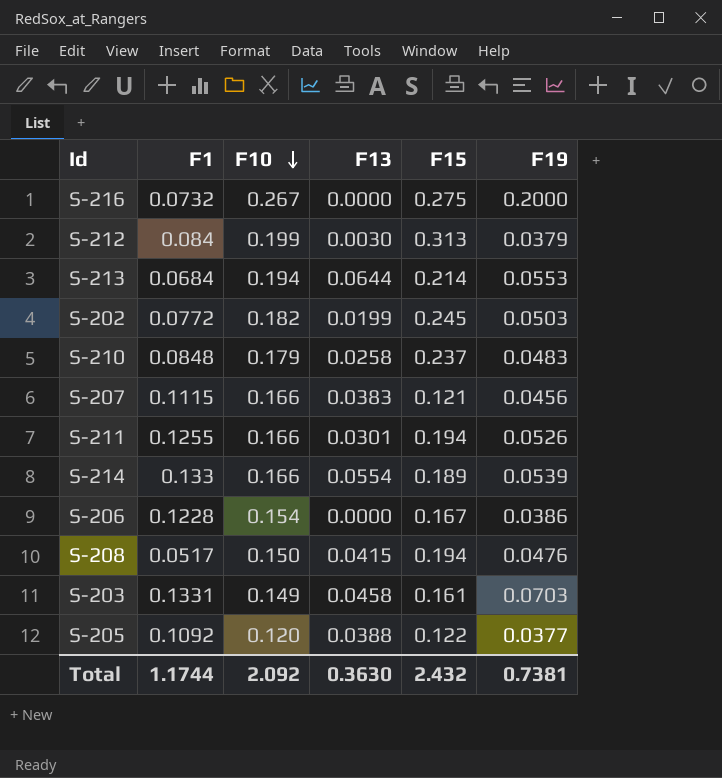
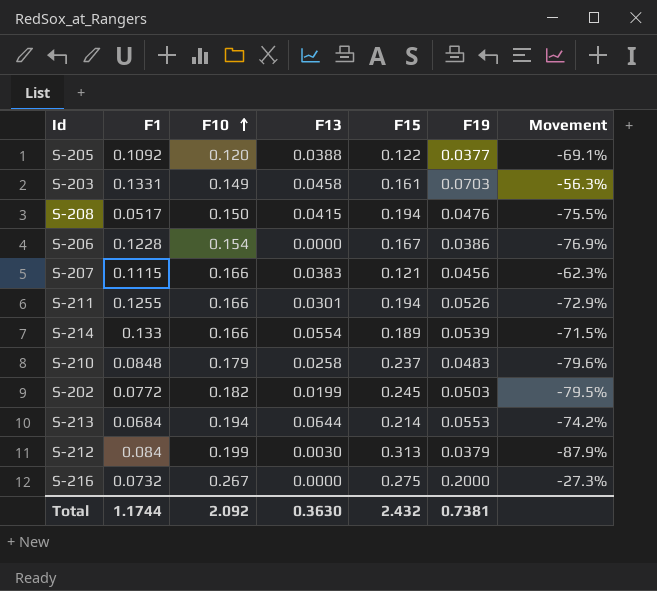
row order: F10 descending -> F10 ascending
column Movement | formula: none -> ([F19] - [F15]) / [F15]

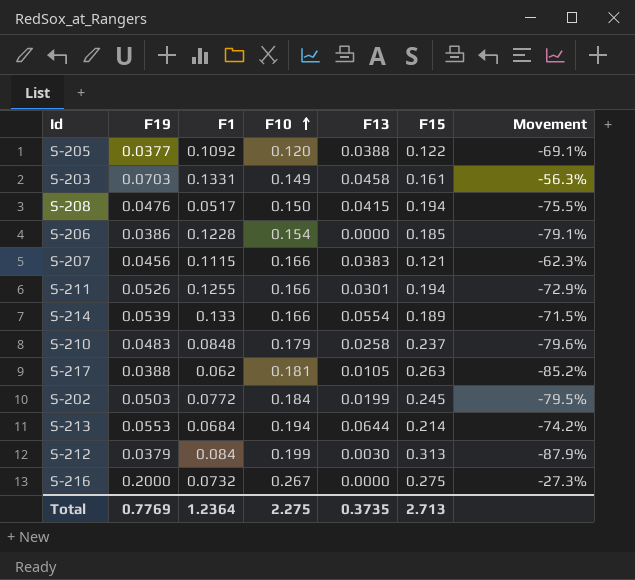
column F19 | position: 6 -> 2
S-206 | F15: 0.167 -> 0.185
S-206 | Movement: -76.9% -> -79.1%
row S-217: none -> 0.0388 | 0.062 | 0.181 | 0.0105 | 0.263 | -85.2%
S-202 | F10: 0.182 -> 0.184
Total | F19: 0.7381 -> 0.7769
Total | F1: 1.1744 -> 1.2364
Total | F10: 2.092 -> 2.275
Total | F13: 0.3630 -> 0.3735
Total | F15: 2.432 -> 2.713

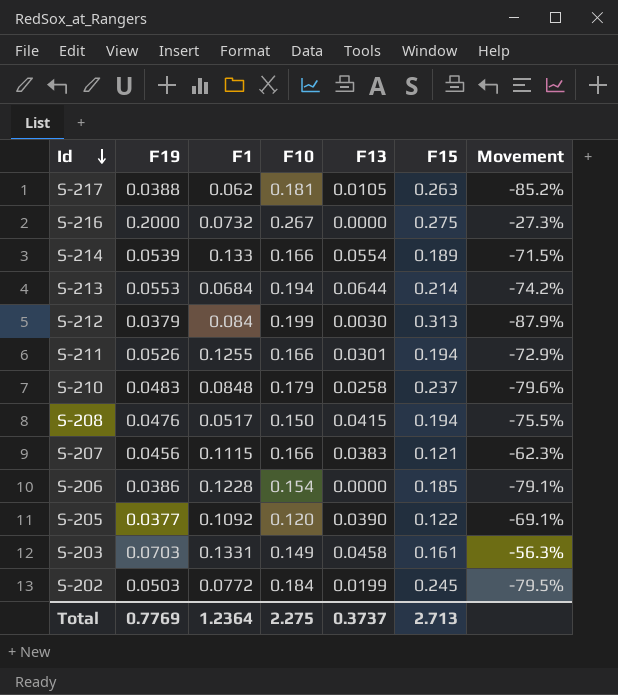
row order: F10 ascending -> Id descending
S-205 | F13: 0.0388 -> 0.0390
Total | F13: 0.3735 -> 0.3737

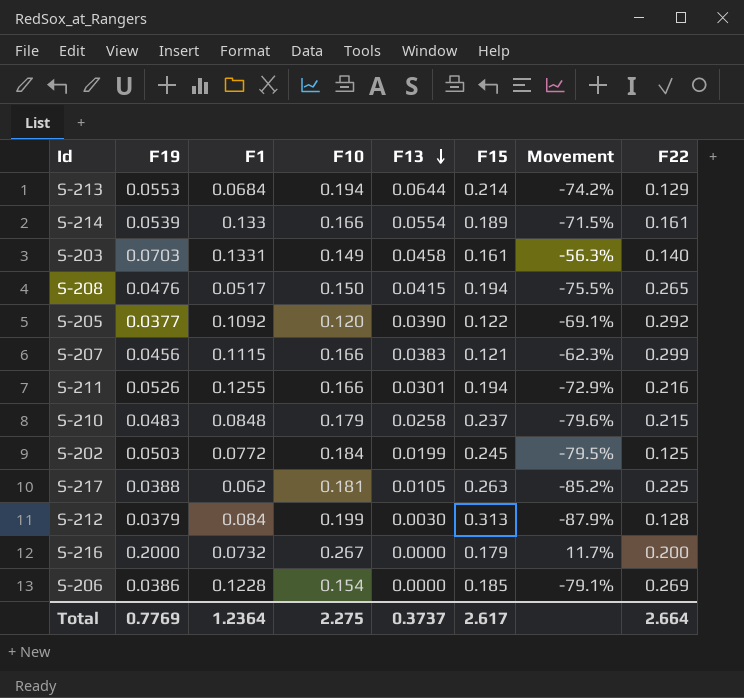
row order: Id descending -> F13 descending
column F22 | position: none -> 8
S-216 | F15: 0.275 -> 0.179
S-216 | Movement: -27.3% -> 11.7%
Total | F15: 2.713 -> 2.617

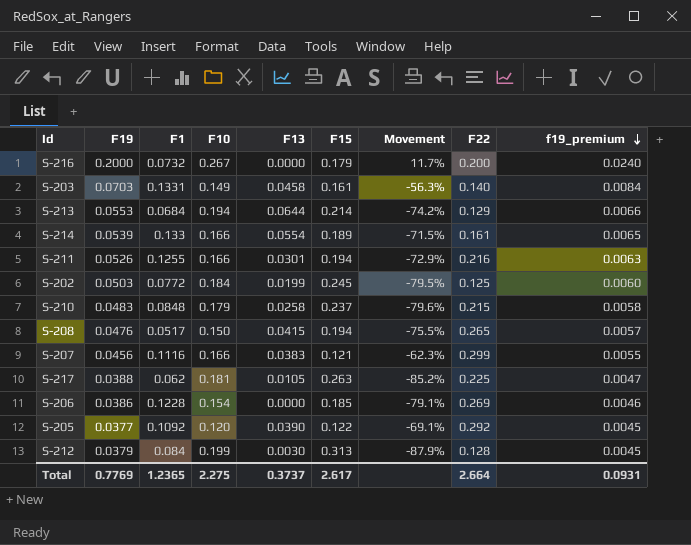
row order: F13 descending -> f19_premium descending
column f19_premium | formula: none -> [F19] * 0.12
S-207 | F1: 0.1115 -> 0.1116
Total | F1: 1.2364 -> 1.2365

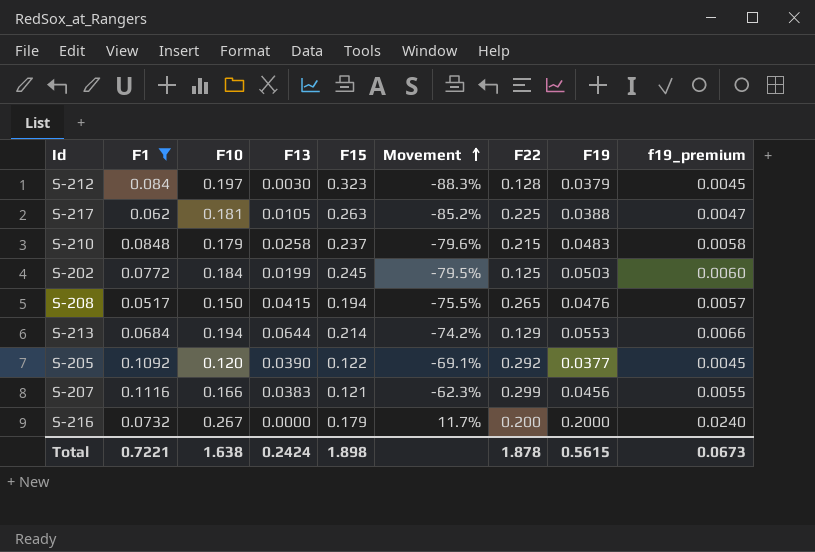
filter: none -> F1 <= 0.1116
row order: f19_premium descending -> Movement ascending
column F19 | position: 2 -> 8
S-212 | F10: 0.199 -> 0.197
S-212 | F15: 0.313 -> 0.323
S-212 | Movement: -87.9% -> -88.3%
Total | F1: 1.2365 -> 0.7221
Total | F10: 2.275 -> 1.638
Total | F13: 0.3737 -> 0.2424
Total | F15: 2.617 -> 1.898
Total | F22: 2.664 -> 1.878
Total | F19: 0.7769 -> 0.5615
Total | f19_premium: 0.0931 -> 0.0673

